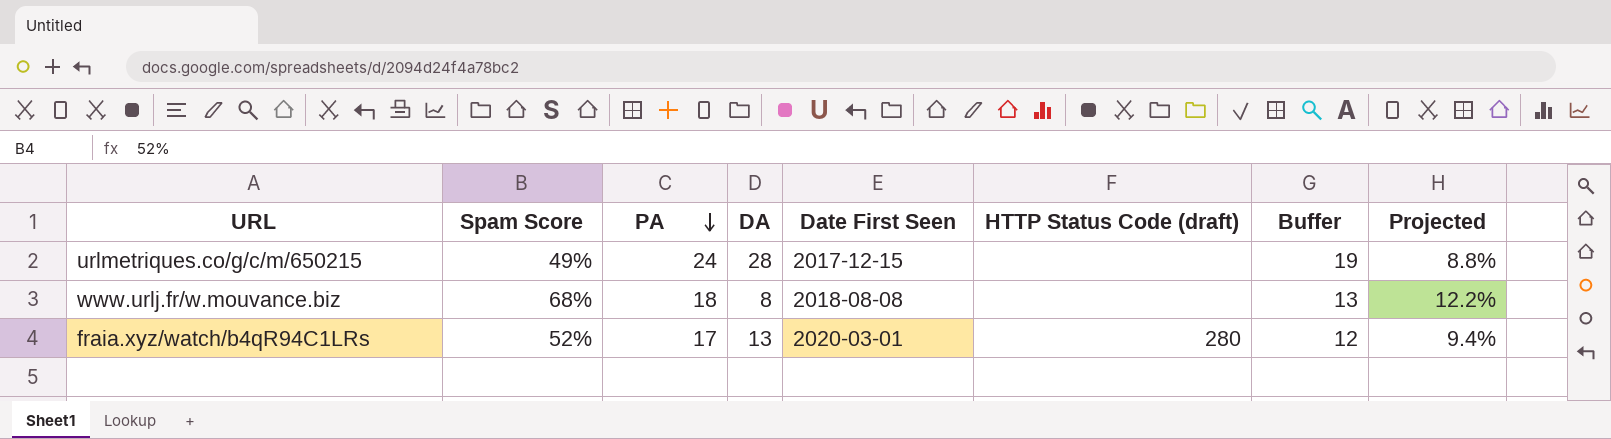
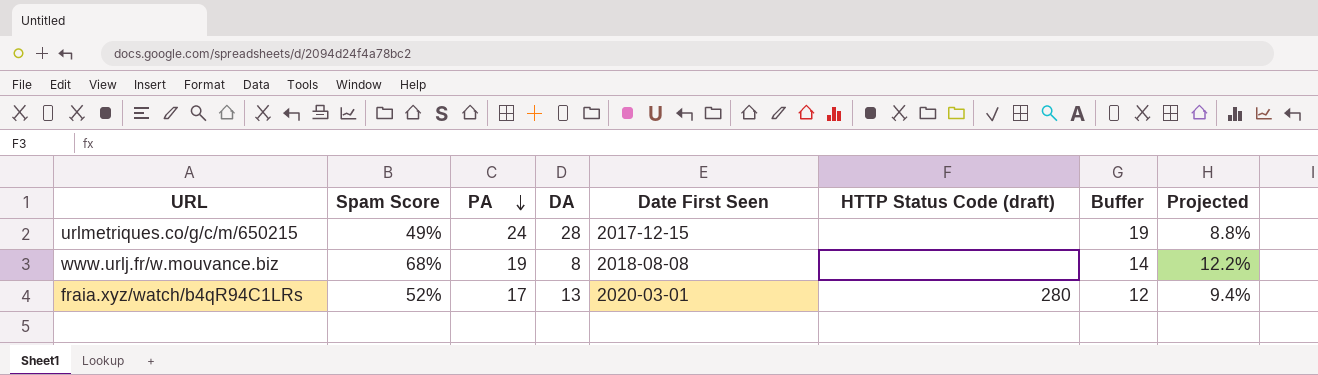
www.urlj.fr/w.mouvance.biz | PA: 18 -> 19
www.urlj.fr/w.mouvance.biz | Buffer: 13 -> 14

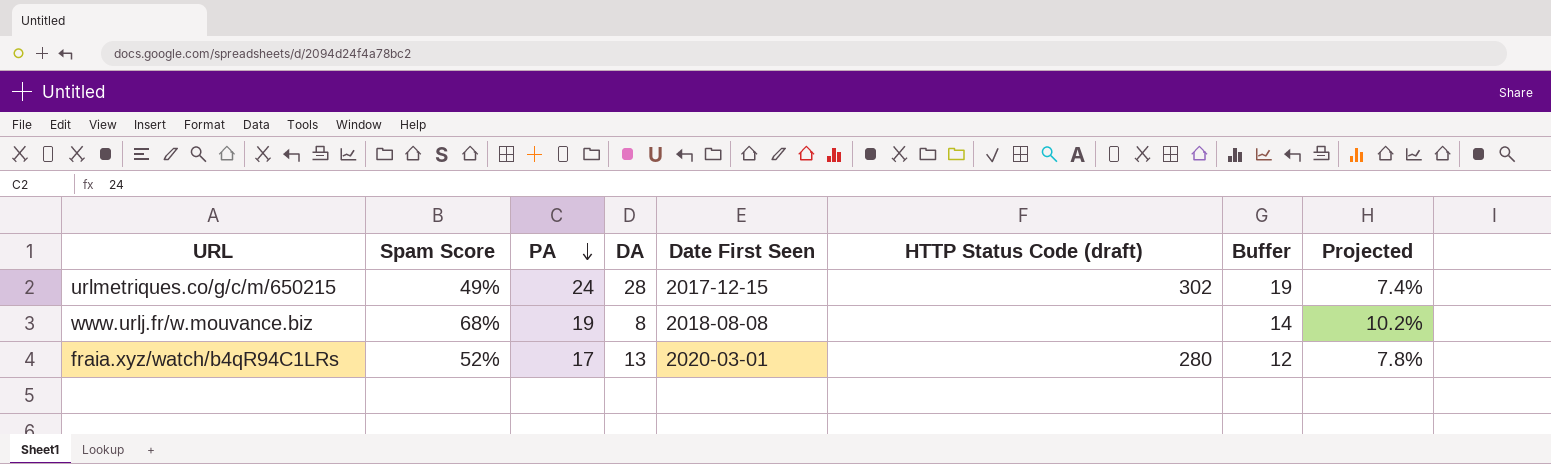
column Projected | formula: [Spam Score] * 0.18 -> [Spam Score] * 0.15
urlmetriques.co/g/c/m/650215 | HTTP Status Code (draft): none -> 302

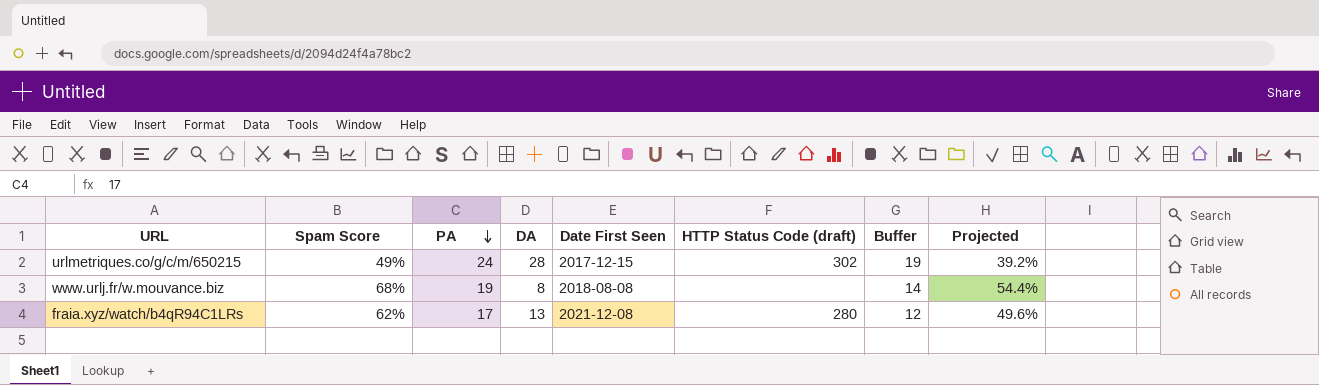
column Projected | formula: [Spam Score] * 0.15 -> [Spam Score] * 0.8
fraia.xyz/watch/b4qR94C1LRs | Spam Score: 52% -> 62%
fraia.xyz/watch/b4qR94C1LRs | Date First Seen: 2020-03-01 -> 2021-12-08

